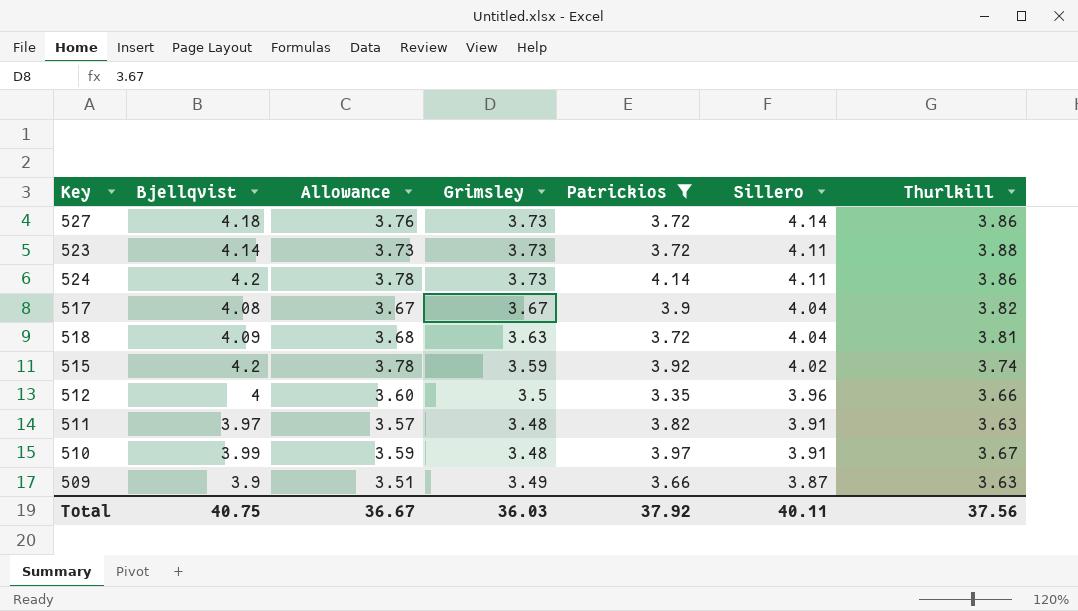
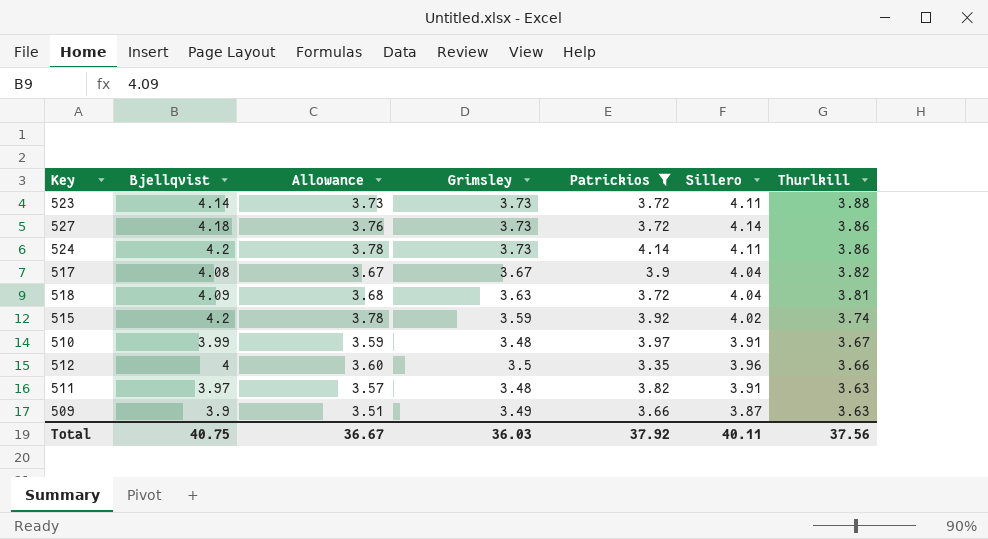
row order: Sillero descending -> Thurlkill descending

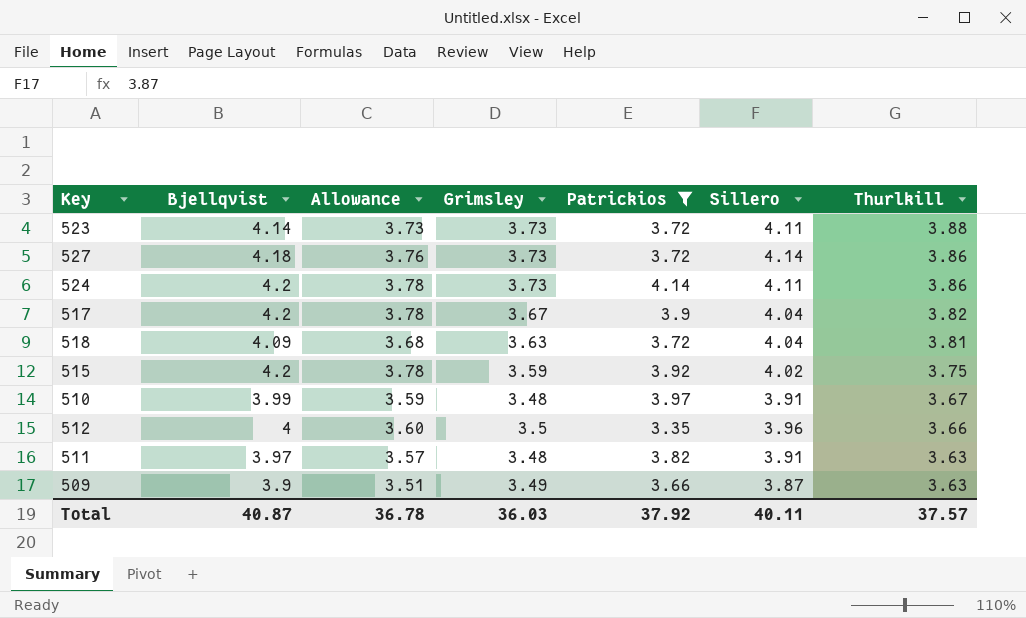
517 | Bjellqvist: 4.08 -> 4.2
517 | Allowance: 3.67 -> 3.78
515 | Thurlkill: 3.74 -> 3.75
Total | Bjellqvist: 40.75 -> 40.87
Total | Allowance: 36.67 -> 36.78
Total | Thurlkill: 37.56 -> 37.57

